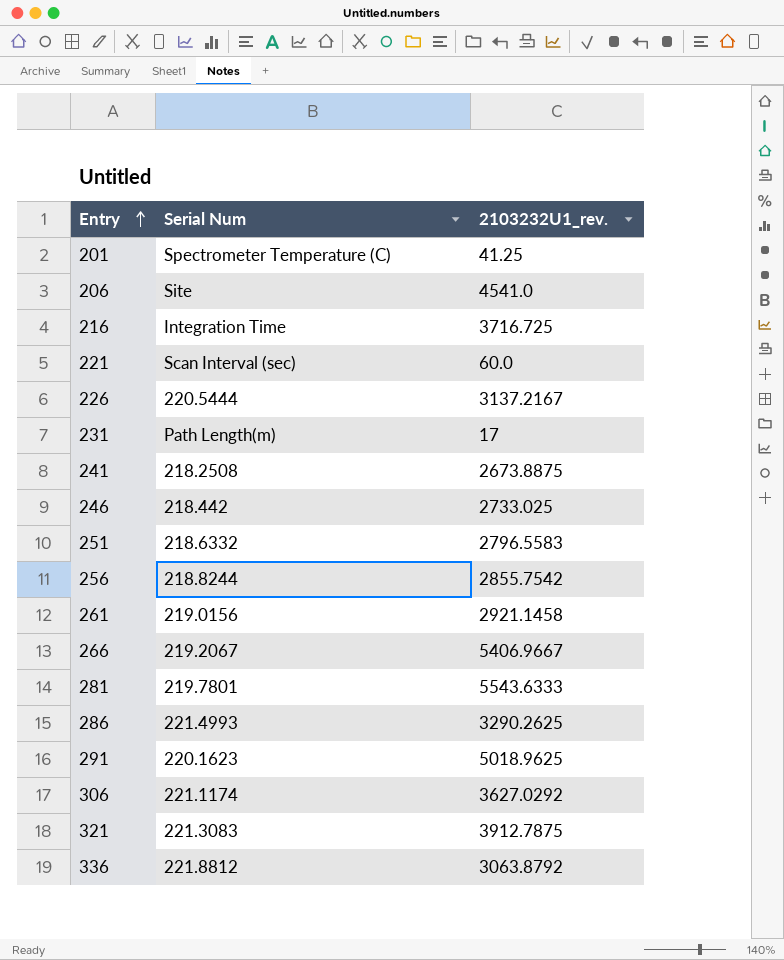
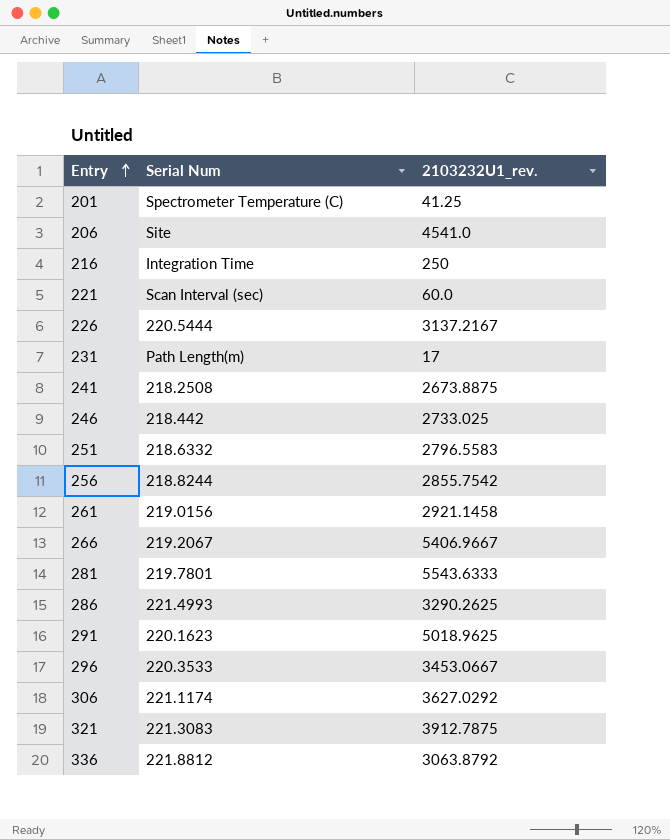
216 | 2103232U1_rev.: 3716.725 -> 250
row 296: none -> 220.3533 | 3453.0667

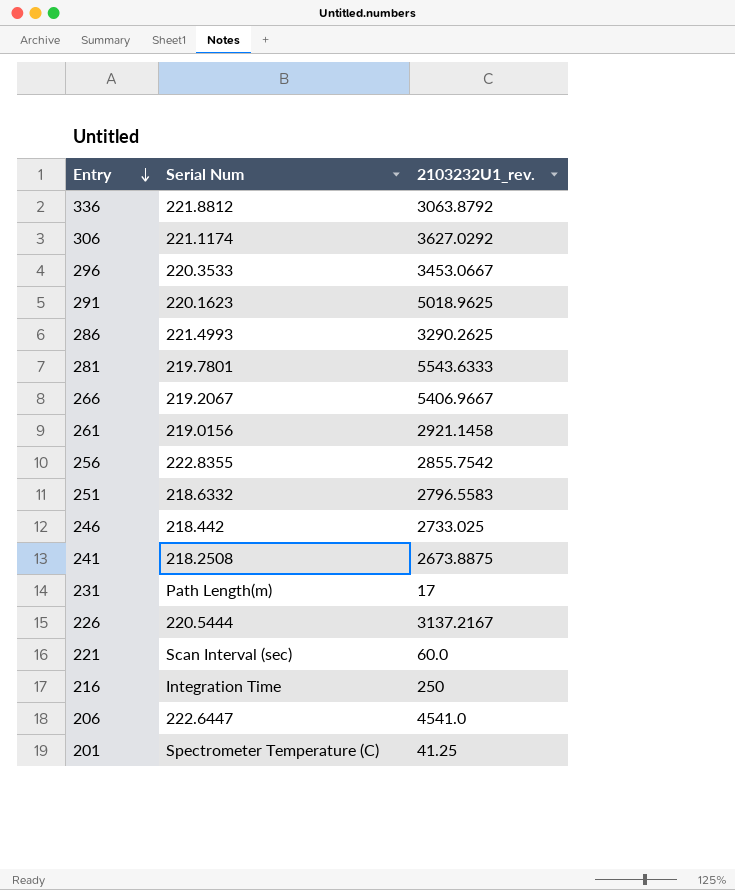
row order: Entry ascending -> Entry descending
row 321: 221.3083 | 3912.7875 -> none
256 | Serial Num: 218.8244 -> 222.8355
206 | Serial Num: Site -> 222.6447

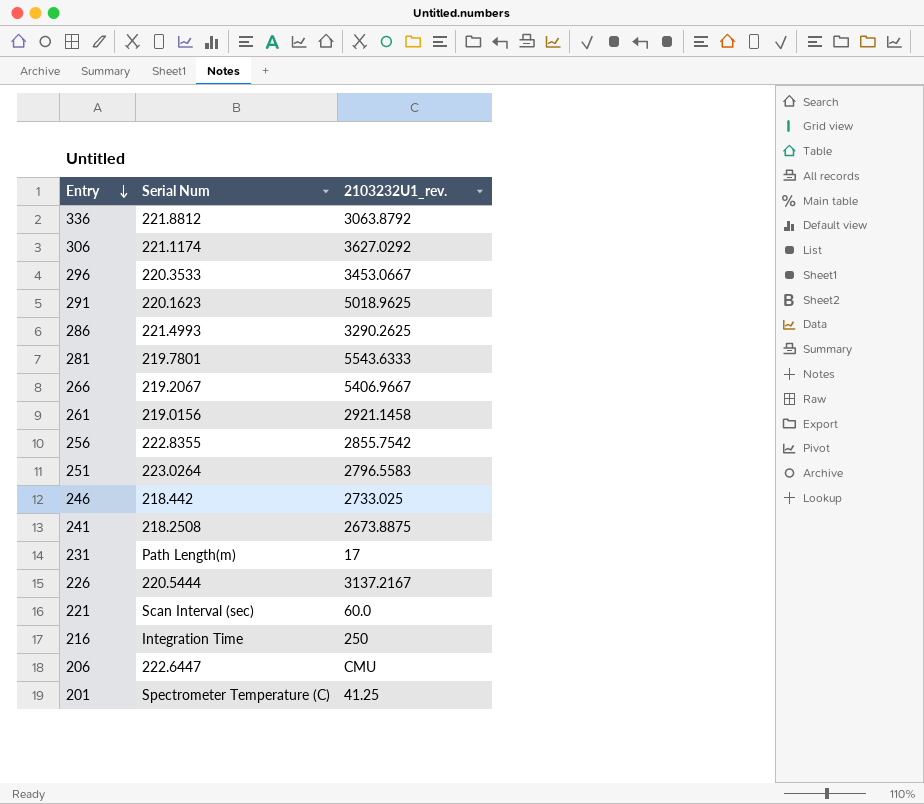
251 | Serial Num: 218.6332 -> 223.0264
206 | 2103232U1_rev.: 4541.0 -> CMU

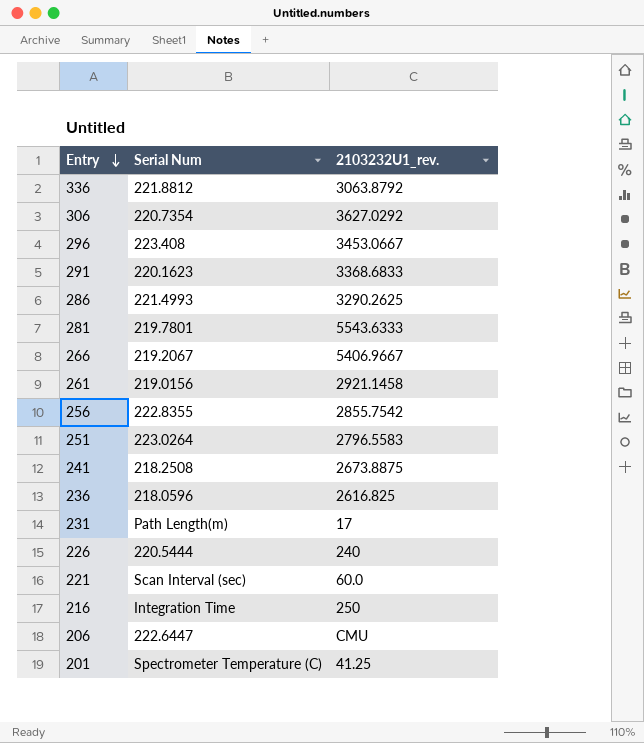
row 246: 218.442 | 2733.025 -> none
306 | Serial Num: 221.1174 -> 220.7354
296 | Serial Num: 220.3533 -> 223.408
291 | 2103232U1_rev.: 5018.9625 -> 3368.6833
row 236: none -> 218.0596 | 2616.825
226 | 2103232U1_rev.: 3137.2167 -> 240

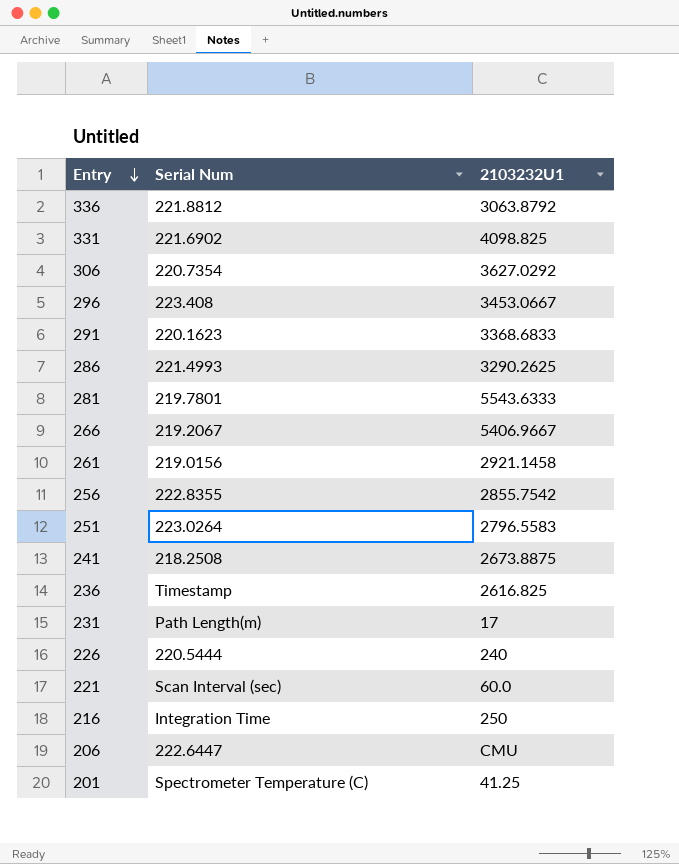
column name: 2103232U1_rev. -> 2103232U1
row 331: none -> 221.6902 | 4098.825
236 | Serial Num: 218.0596 -> Timestamp

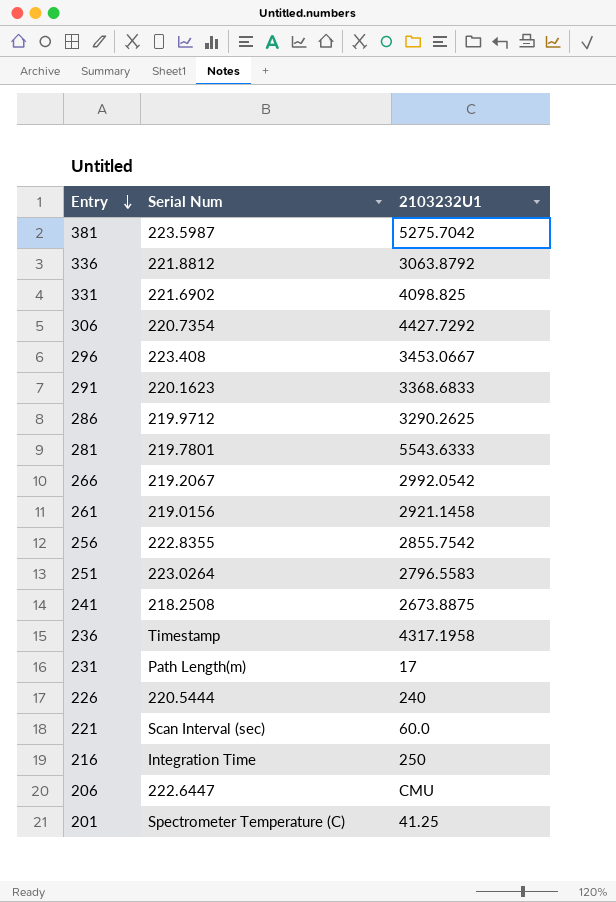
row 381: none -> 223.5987 | 5275.7042
306 | 2103232U1: 3627.0292 -> 4427.7292
286 | Serial Num: 221.4993 -> 219.9712
266 | 2103232U1: 5406.9667 -> 2992.0542
236 | 2103232U1: 2616.825 -> 4317.1958

